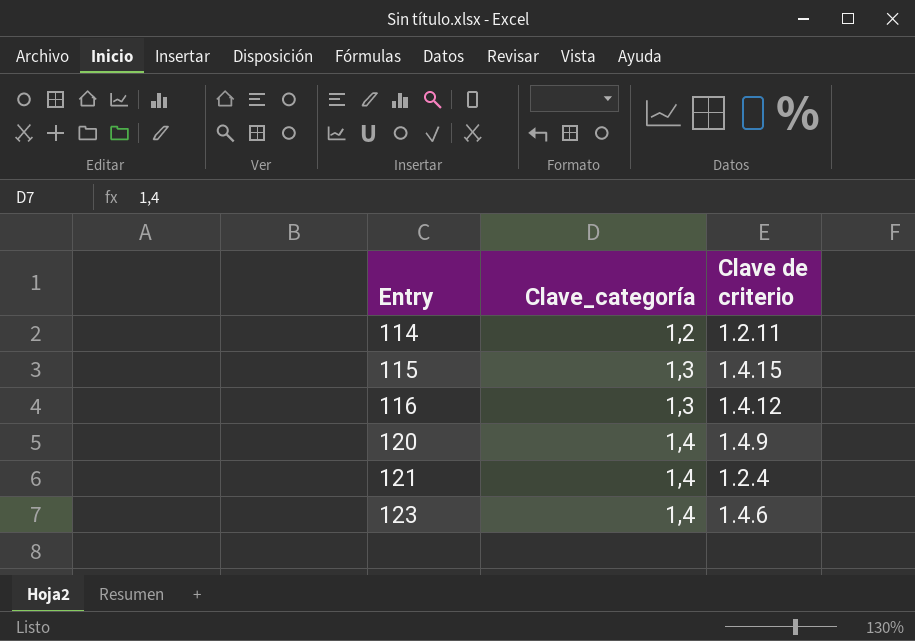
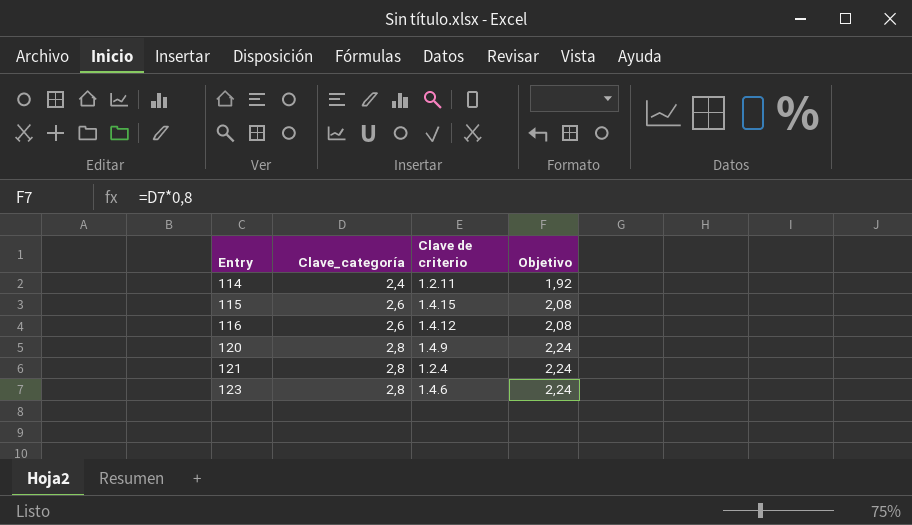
column Objetivo | formula: none -> [Clave_categoría] * 0,8
114 | Clave_categoría: 1,2 -> 2,4
115 | Clave_categoría: 1,3 -> 2,6
116 | Clave_categoría: 1,3 -> 2,6
120 | Clave_categoría: 1,4 -> 2,8
121 | Clave_categoría: 1,4 -> 2,8
123 | Clave_categoría: 1,4 -> 2,8

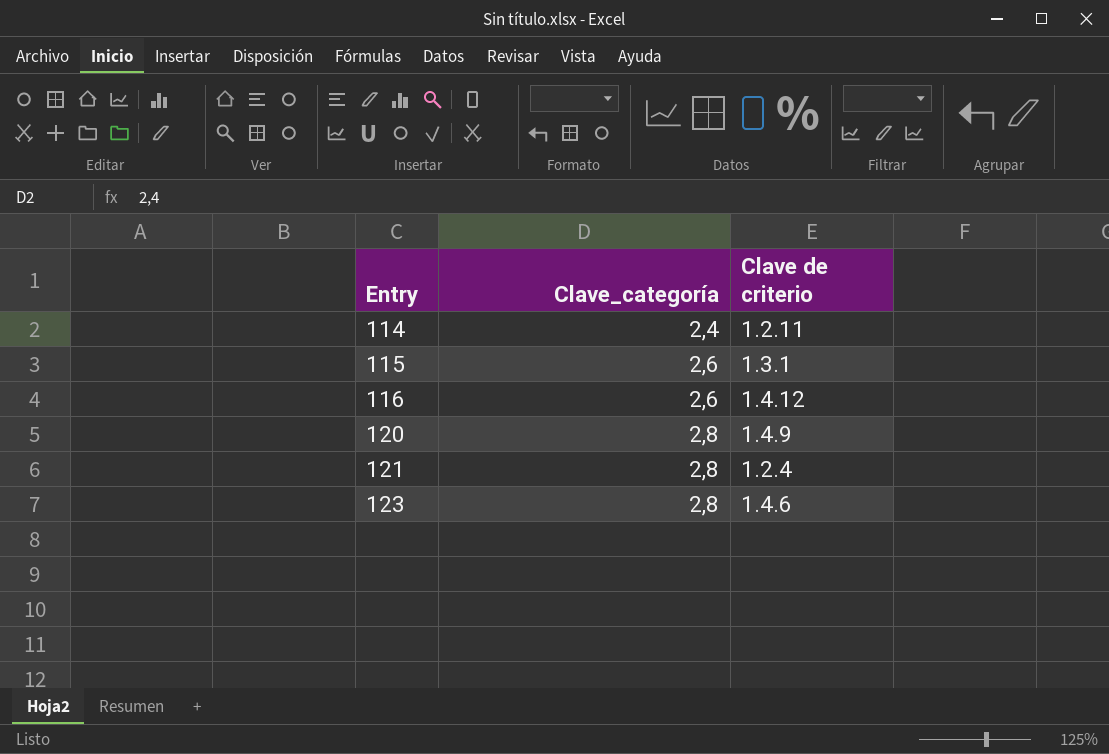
column Objetivo | formula: [Clave_categoría] * 0,8 -> none
115 | Clave de criterio: 1.4.15 -> 1.3.1

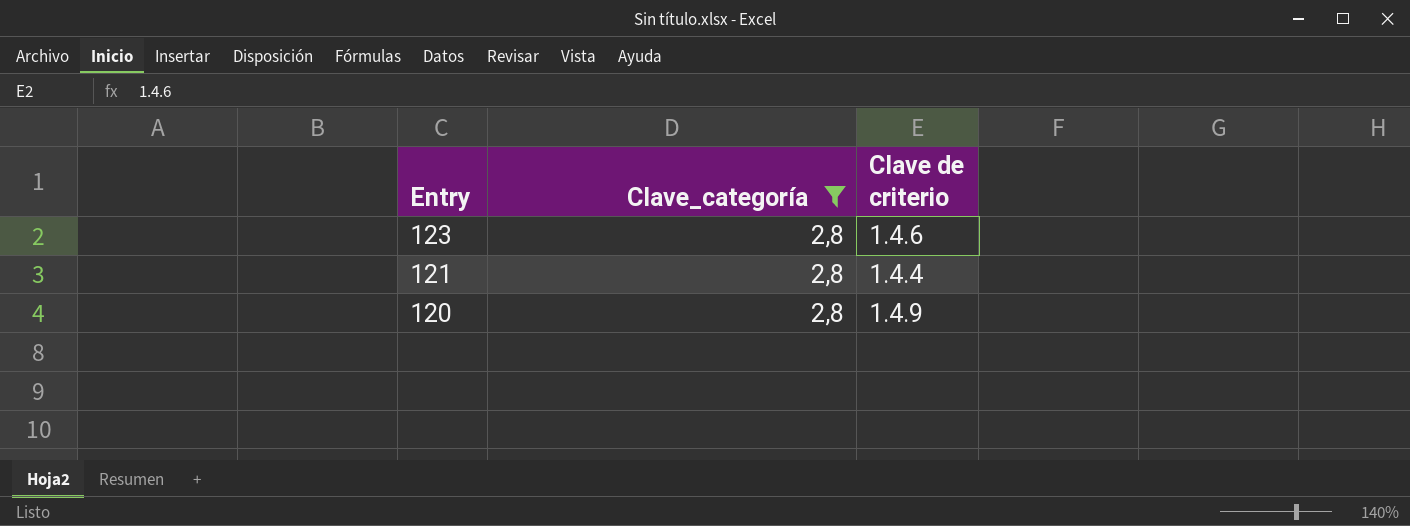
filter: none -> Clave_categoría = 2,8
row order: Entry ascending -> Entry descending
121 | Clave de criterio: 1.2.4 -> 1.4.4

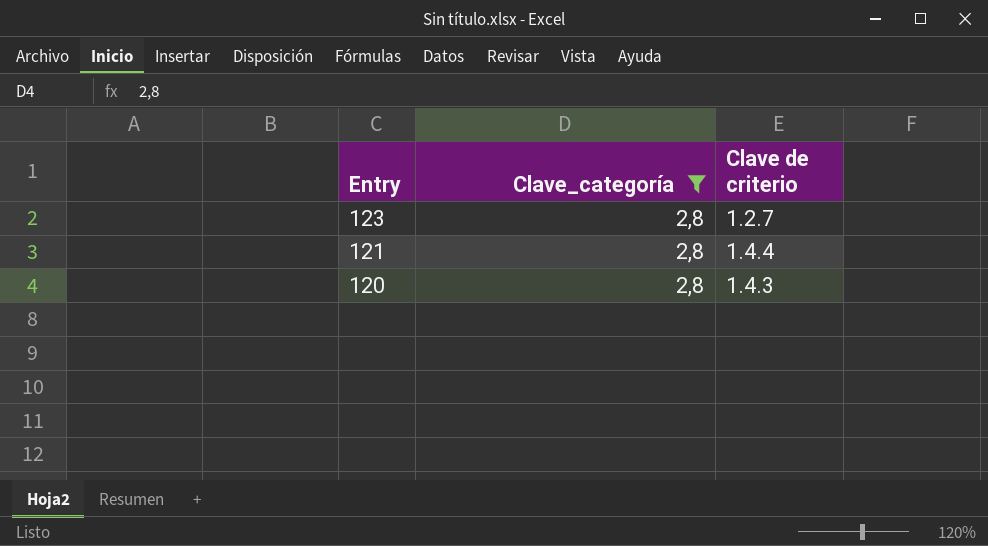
123 | Clave de criterio: 1.4.6 -> 1.2.7
120 | Clave de criterio: 1.4.9 -> 1.4.3

